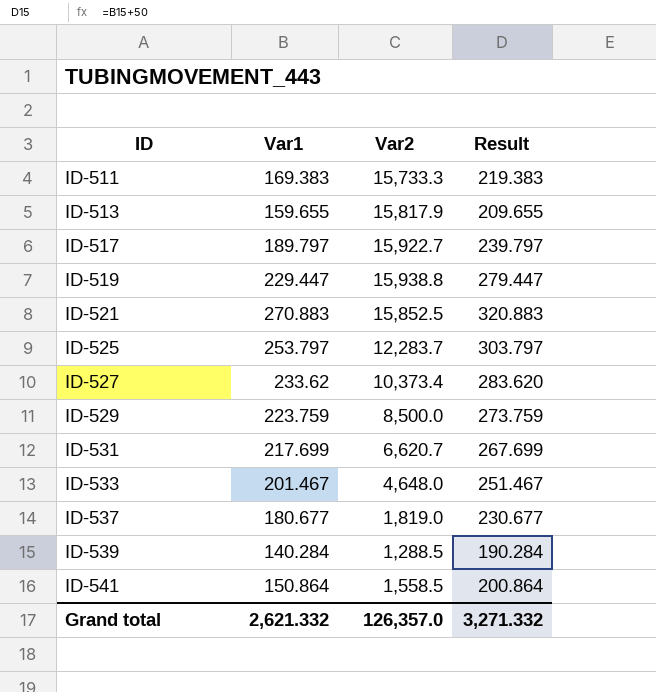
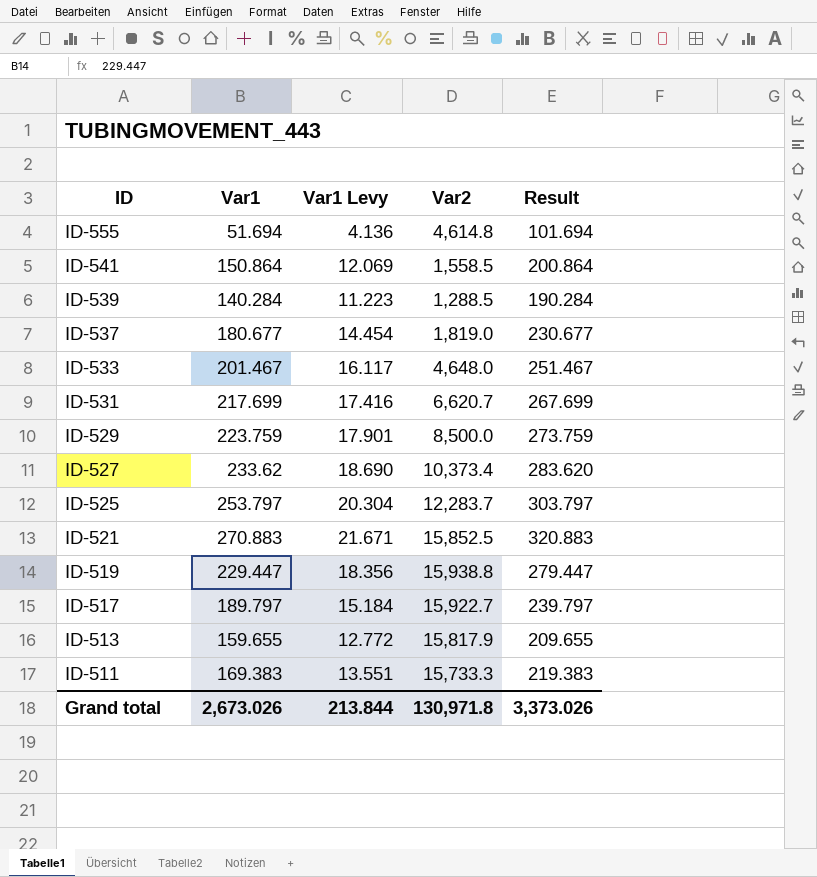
row order: ID ascending -> ID descending
column Var1 Levy | formula: none -> [Var1] * 0.08
row ID-555: none -> 51.694 | 4.136 | 4,614.8 | 101.694
Grand total | Var1: 2,621.332 -> 2,673.026
Grand total | Var2: 126,357.0 -> 130,971.8
Grand total | Result: 3,271.332 -> 3,373.026

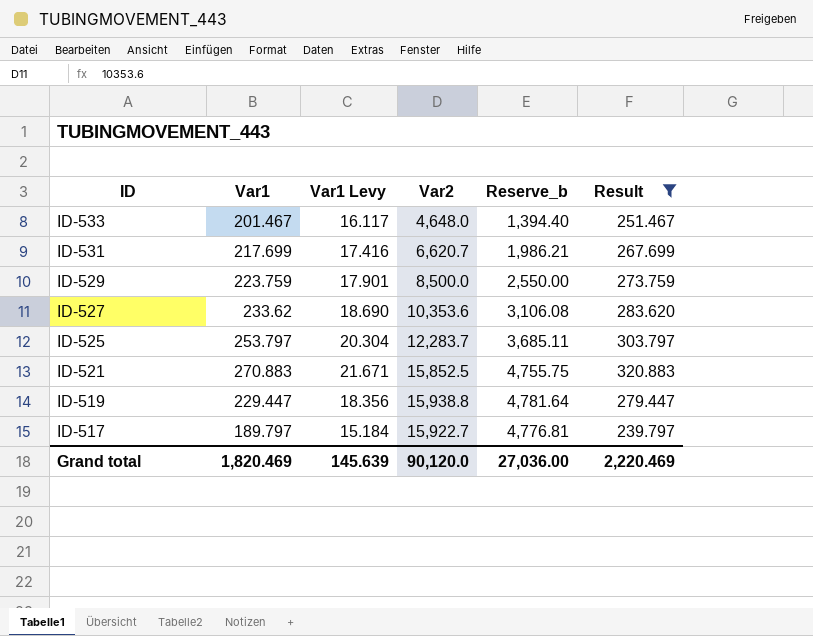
filter: none -> Result >= 239.797
column Reserve_b | formula: none -> [Var2] * 0.3
ID-527 | Var2: 10,373.4 -> 10,353.6
Grand total | Var1: 2,673.026 -> 1,820.469
Grand total | Var1 Levy: 213.844 -> 145.639
Grand total | Var2: 130,971.8 -> 90,120.0
Grand total | Result: 3,373.026 -> 2,220.469

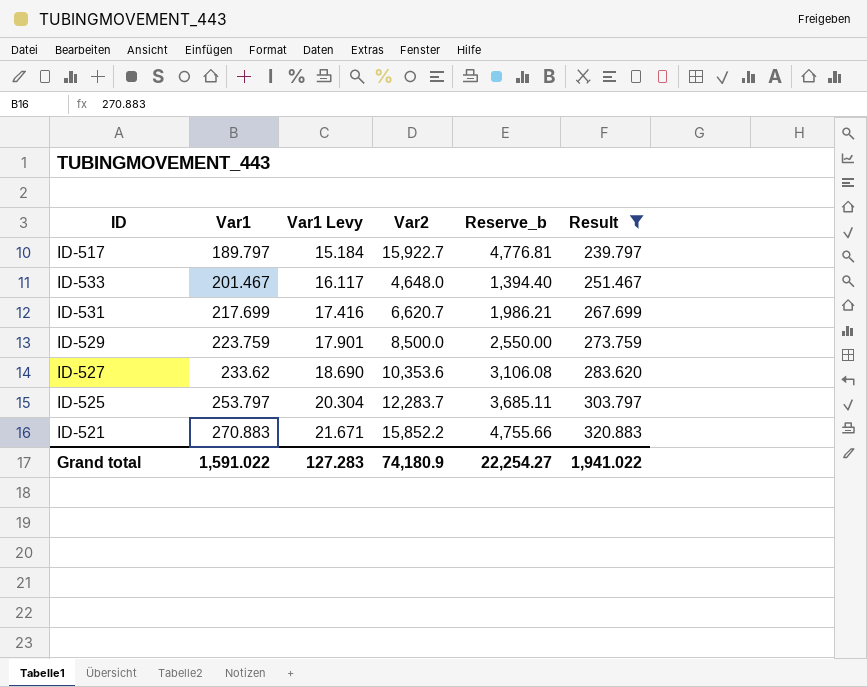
row order: ID descending -> Var1 ascending
row ID-519: 229.447 | 18.356 | 15,938.8 | 4,781.64 | 279.447 -> none
ID-521 | Var2: 15,852.5 -> 15,852.2
ID-521 | Reserve_b: 4,755.75 -> 4,755.66
Grand total | Var1: 1,820.469 -> 1,591.022
Grand total | Var1 Levy: 145.639 -> 127.283
Grand total | Var2: 90,120.0 -> 74,180.9
Grand total | Reserve_b: 27,036.00 -> 22,254.27
Grand total | Result: 2,220.469 -> 1,941.022

